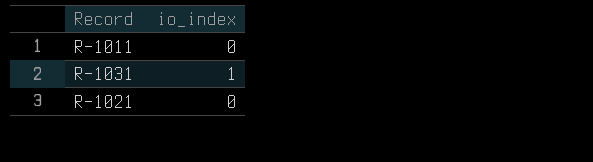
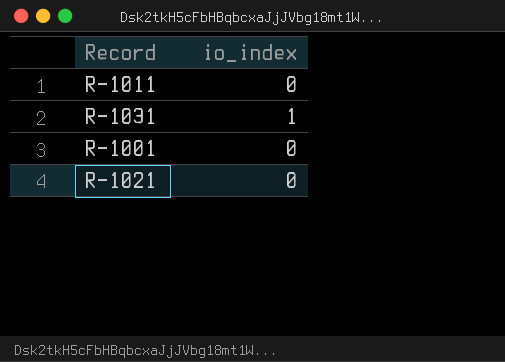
row R-1001: none -> 0

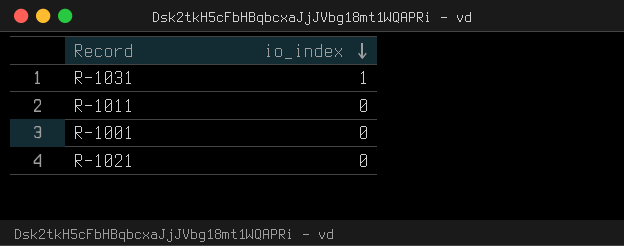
row order: none -> io_index descending

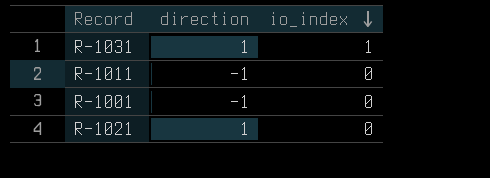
column direction | position: none -> 2

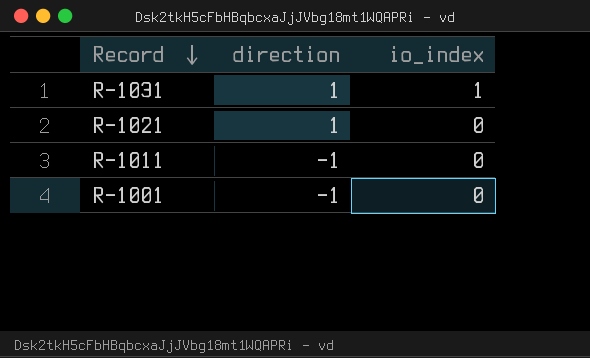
row order: io_index descending -> Record descending

